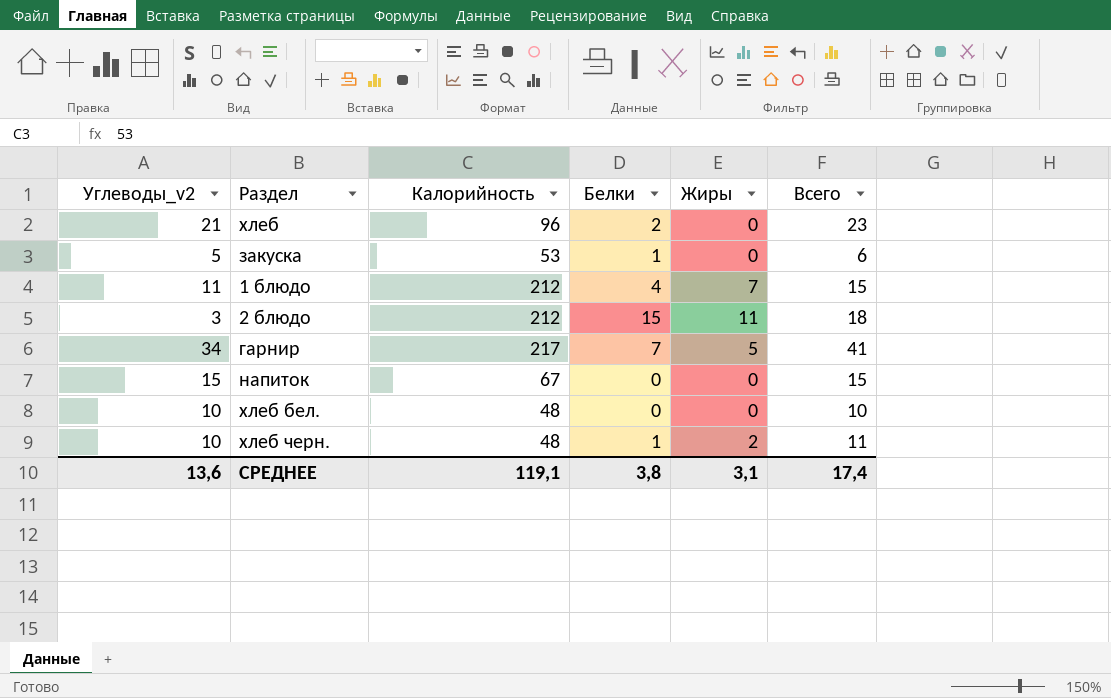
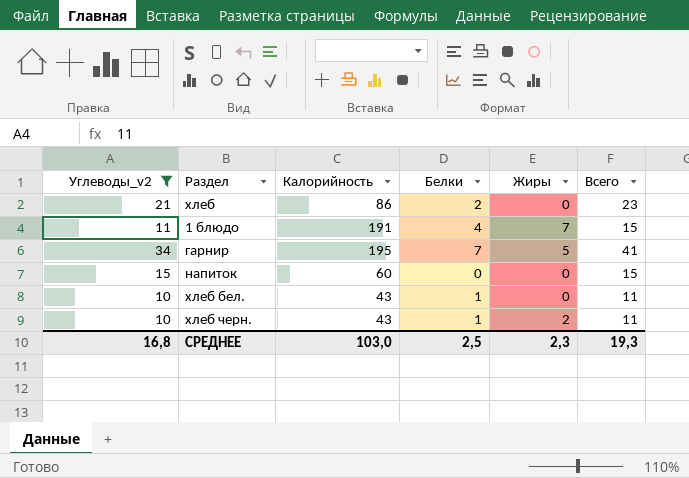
filter: none -> Углеводы_v2 >= 10
хлеб | Калорийность: 96 -> 86
1 блюдо | Калорийность: 212 -> 191
гарнир | Калорийность: 217 -> 195
напиток | Калорийность: 67 -> 60
хлеб бел. | Калорийность: 48 -> 43
хлеб бел. | Белки: 0 -> 1
хлеб бел. | Всего: 10 -> 11
хлеб черн. | Калорийность: 48 -> 43
СРЕДНЕЕ | Углеводы_v2: 13,6 -> 16,8
СРЕДНЕЕ | Калорийность: 119,1 -> 103,0
СРЕДНЕЕ | Белки: 3,8 -> 2,5
СРЕДНЕЕ | Жиры: 3,1 -> 2,3
СРЕДНЕЕ | Всего: 17,4 -> 19,3

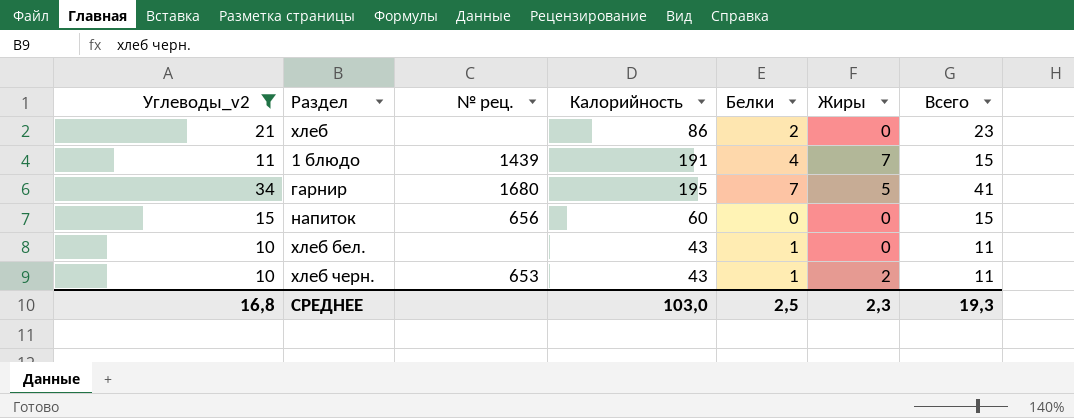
column № рец. | position: none -> 3

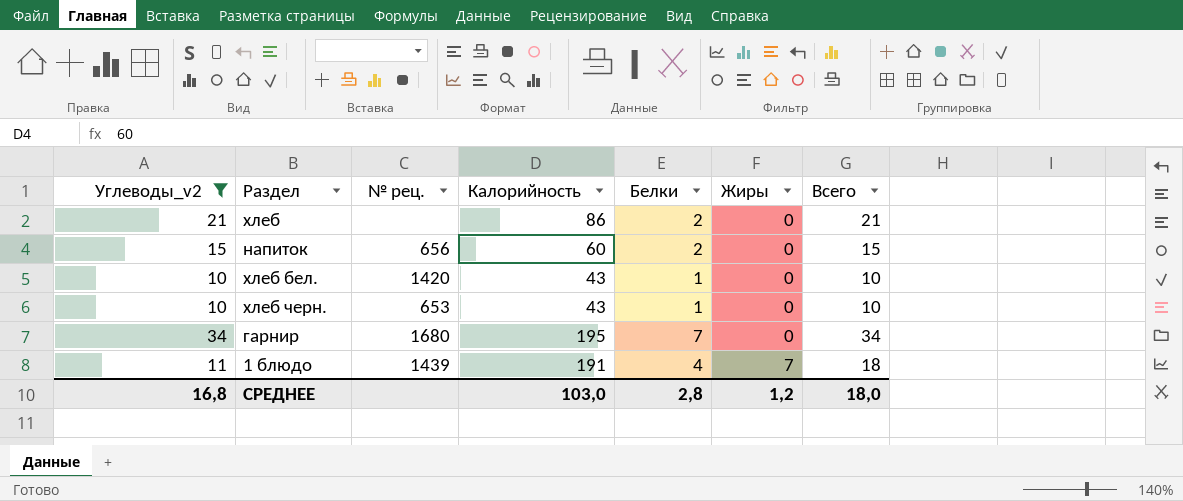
row order: none -> Жиры ascending
column Всего | formula: [Углеводы_v2] + [Белки] -> [Углеводы_v2] + [Жиры]
напиток | Белки: 0 -> 2
хлеб бел. | № рец.: none -> 1420
хлеб черн. | Жиры: 2 -> 0
гарнир | Жиры: 5 -> 0
СРЕДНЕЕ | Белки: 2,5 -> 2,8
СРЕДНЕЕ | Жиры: 2,3 -> 1,2
СРЕДНЕЕ | Всего: 19,3 -> 18,0

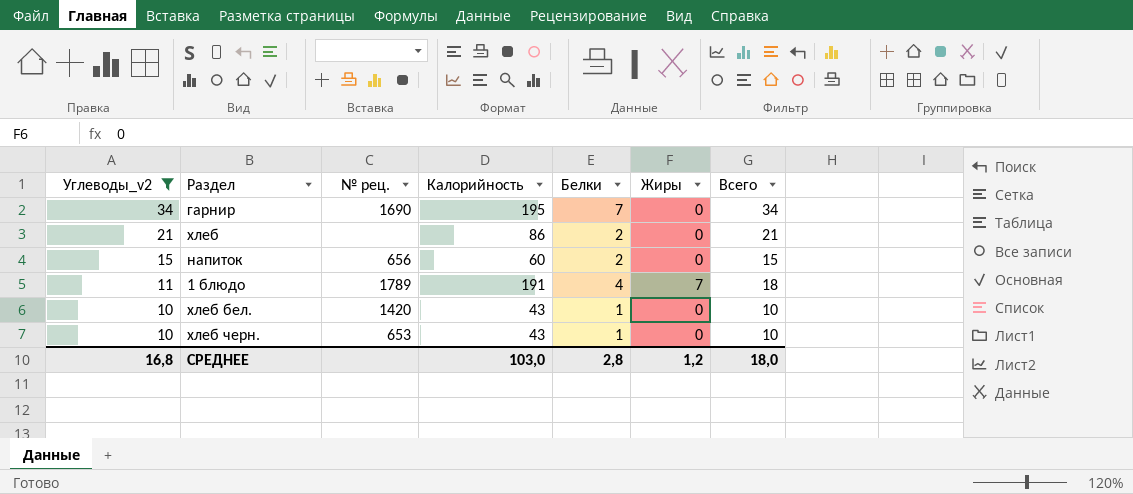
row order: Жиры ascending -> Углеводы_v2 descending
гарнир | № рец.: 1680 -> 1690
1 блюдо | № рец.: 1439 -> 1789

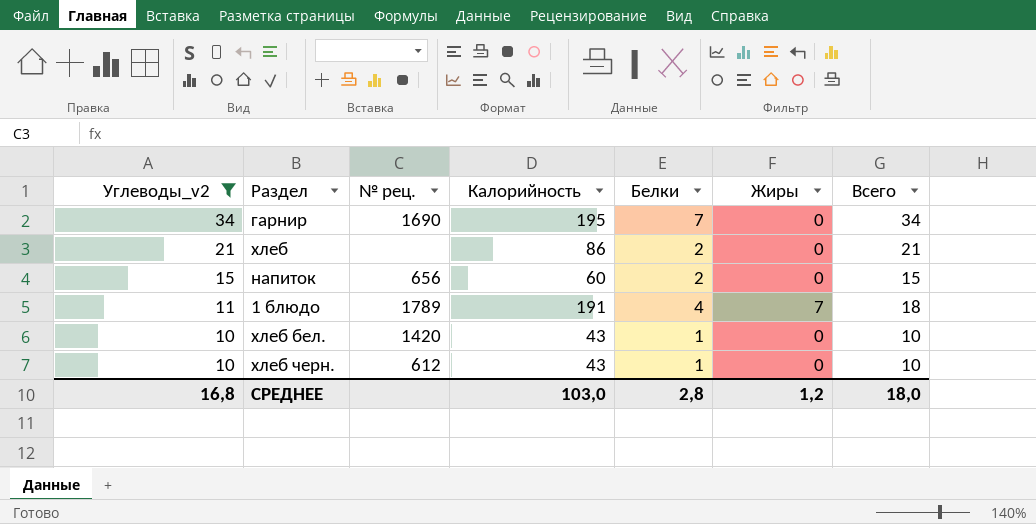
хлеб черн. | № рец.: 653 -> 612

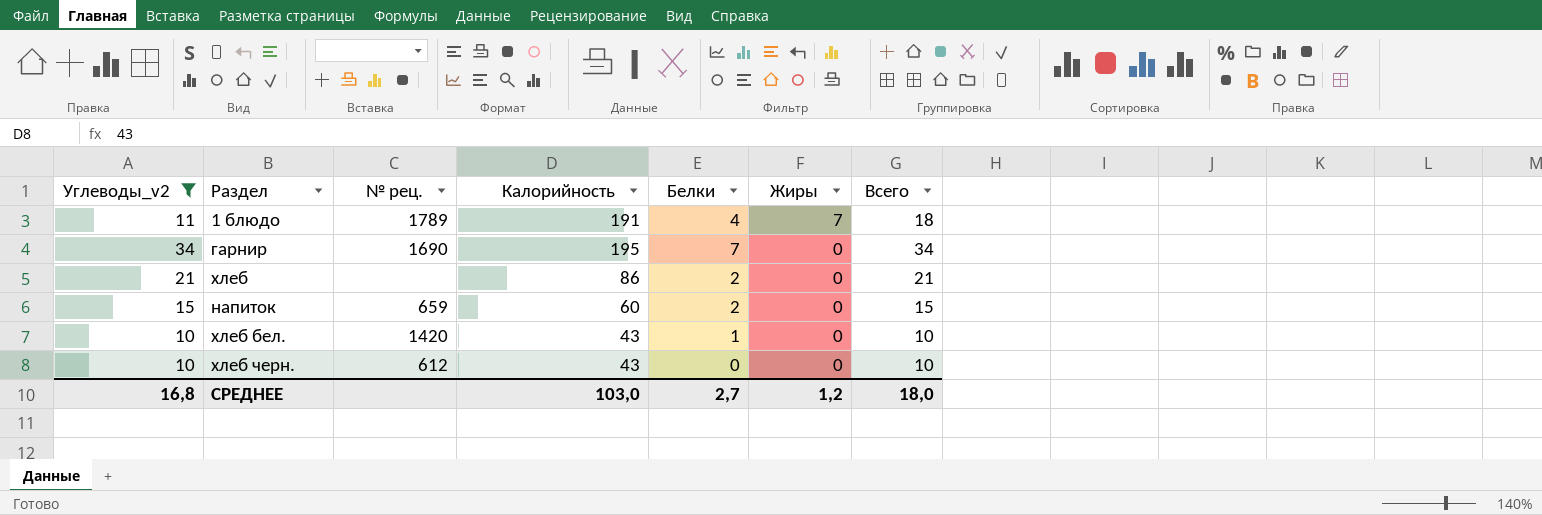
row order: Углеводы_v2 descending -> Жиры descending
напиток | № рец.: 656 -> 659
хлеб черн. | Белки: 1 -> 0
СРЕДНЕЕ | Белки: 2,8 -> 2,7

